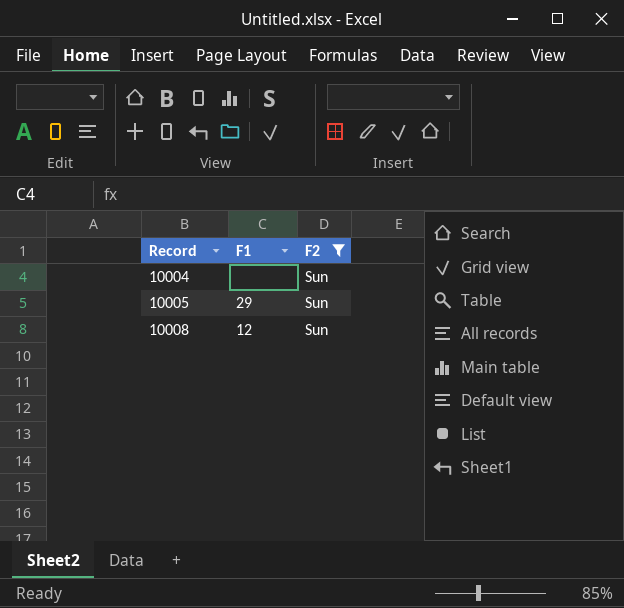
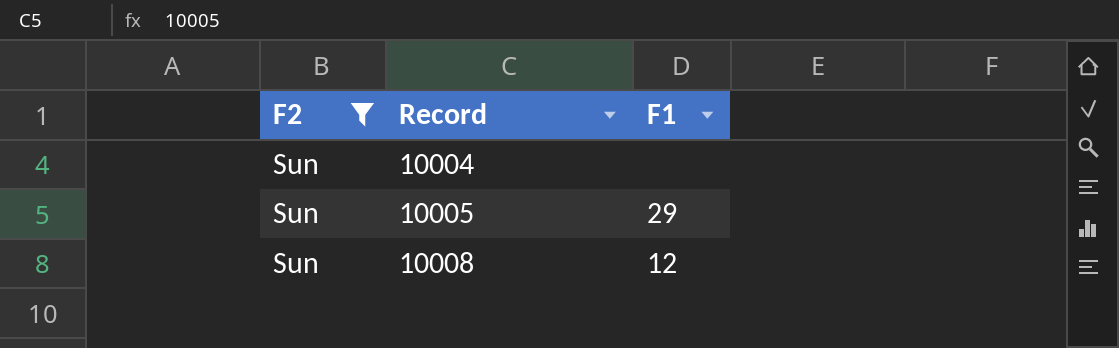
column F2 | position: 3 -> 1

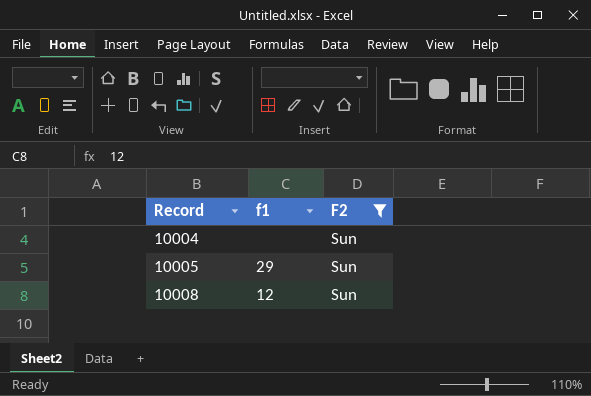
column name: F1 -> f1
column F2 | position: 1 -> 3

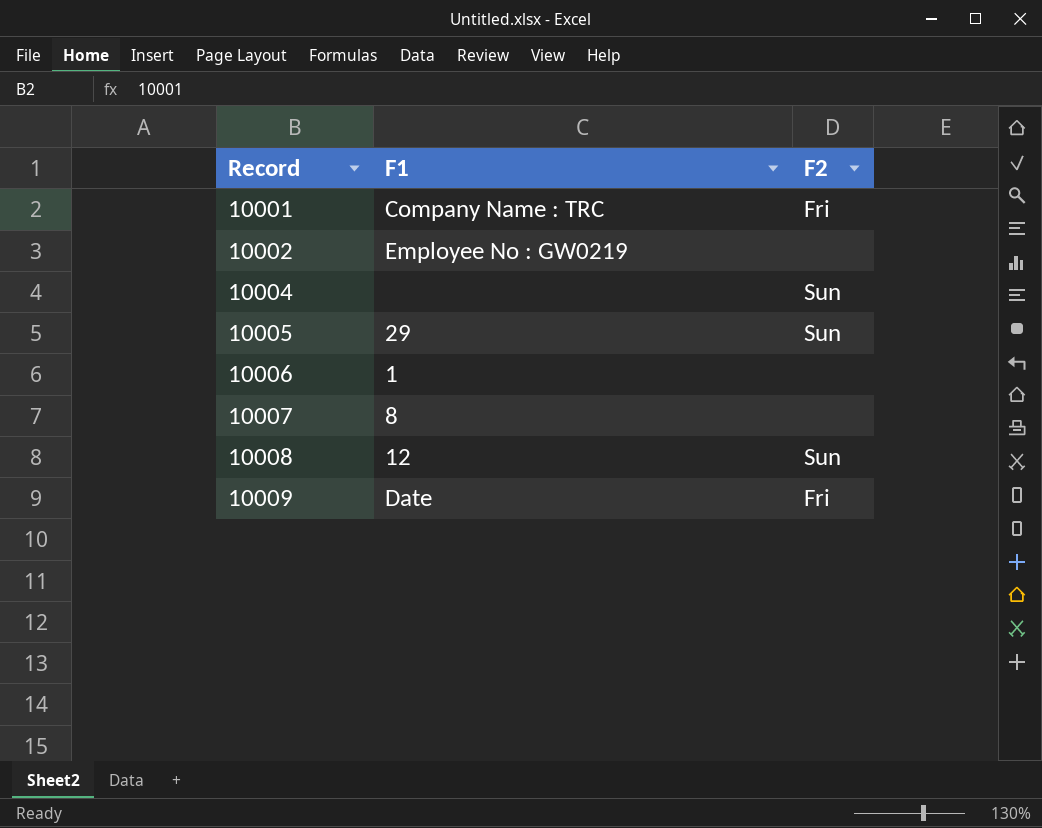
filter: F2 = Sun -> none
column name: f1 -> F1

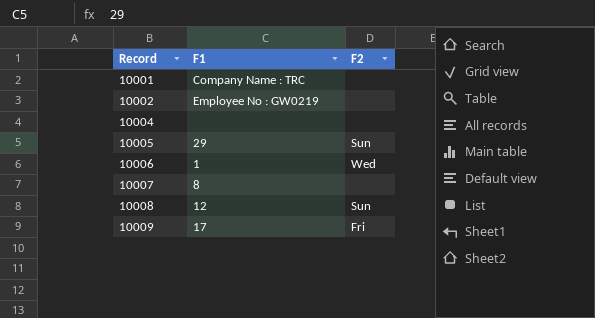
10001 | F2: Fri -> none
10004 | F2: Sun -> none
10006 | F2: none -> Wed
10009 | F1: Date -> 17

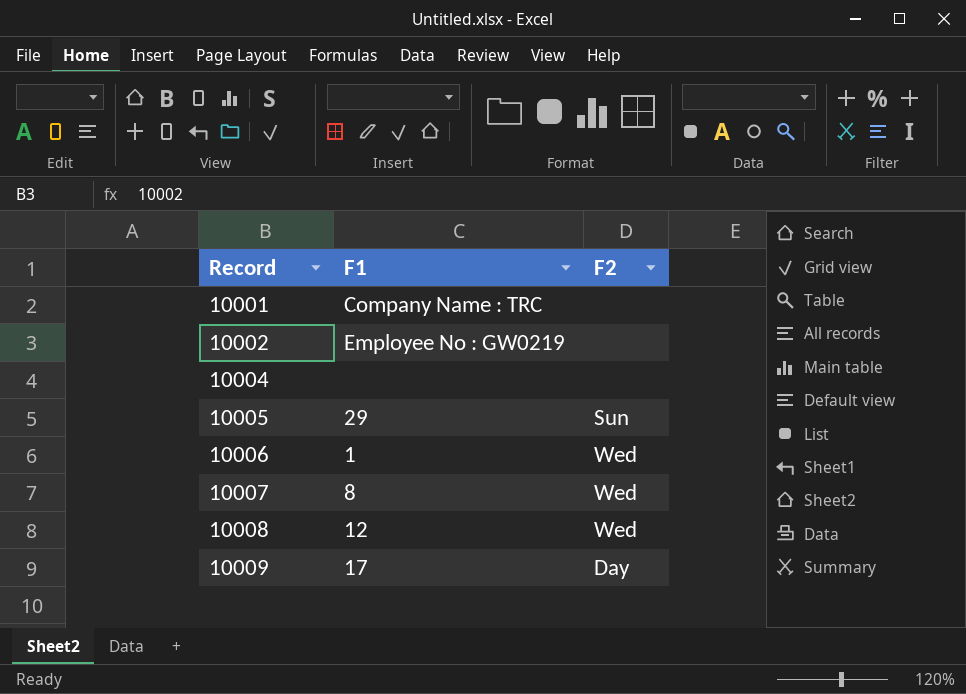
10007 | F2: none -> Wed
10008 | F2: Sun -> Wed
10009 | F2: Fri -> Day

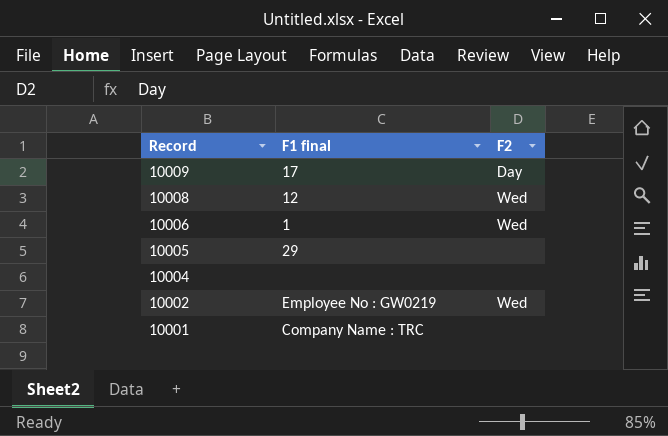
row order: Record ascending -> Record descending
column name: F1 -> F1 final
row 10007: 8 | Wed -> none
10005 | F2: Sun -> none
10002 | F2: none -> Wed

